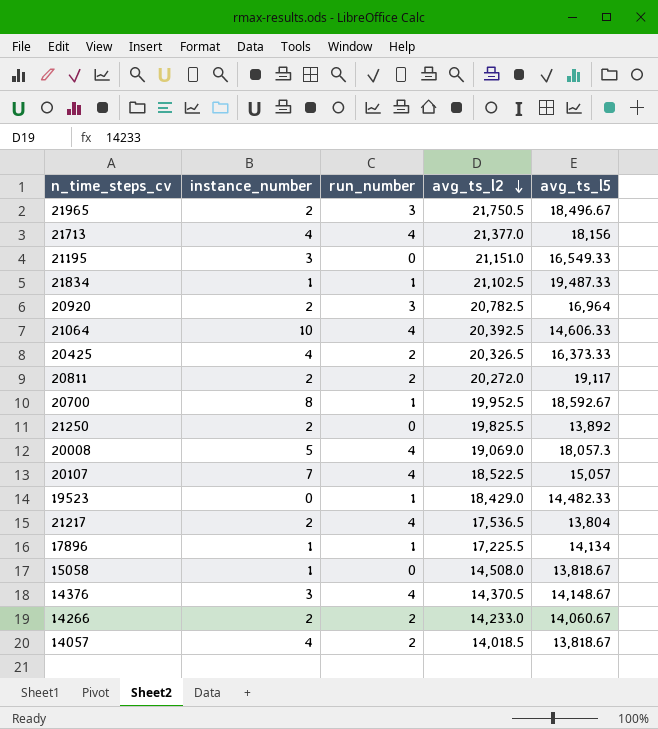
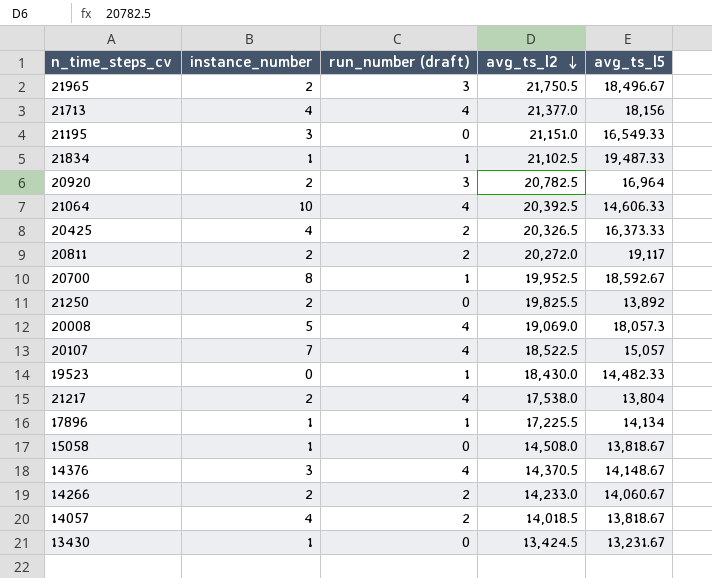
column name: run_number -> run_number (draft)
19523 | avg_ts_l2: 18,429.0 -> 18,430.0
21217 | avg_ts_l2: 17,536.5 -> 17,538.0
row 13430: none -> 1 | 0 | 13,424.5 | 13,231.67

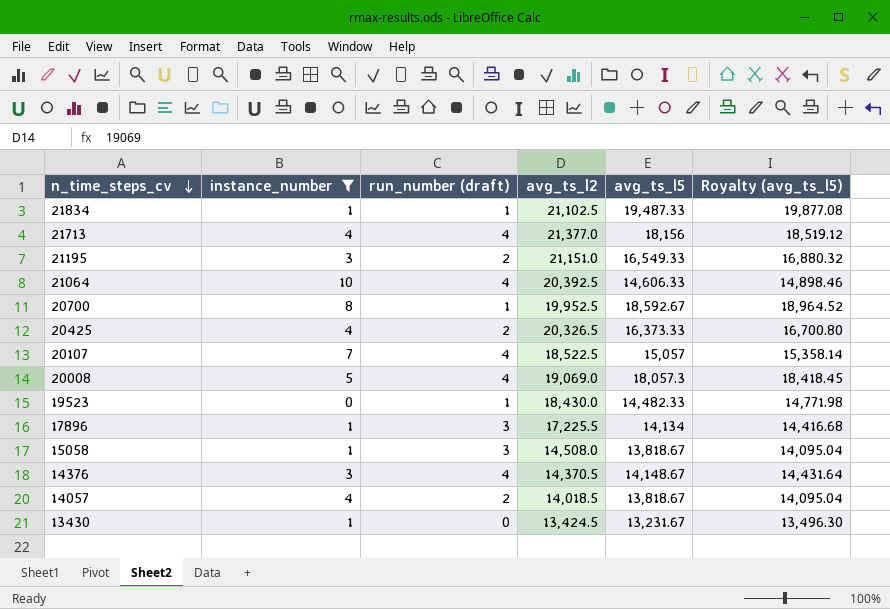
filter: none -> instance_number != 2
row order: avg_ts_l2 descending -> n_time_steps_cv descending
column Royalty (avg_ts_l5) | formula: none -> [avg_ts_l5] * 1.02
21195 | run_number (draft): 0 -> 2
17896 | run_number (draft): 1 -> 3
15058 | run_number (draft): 0 -> 3

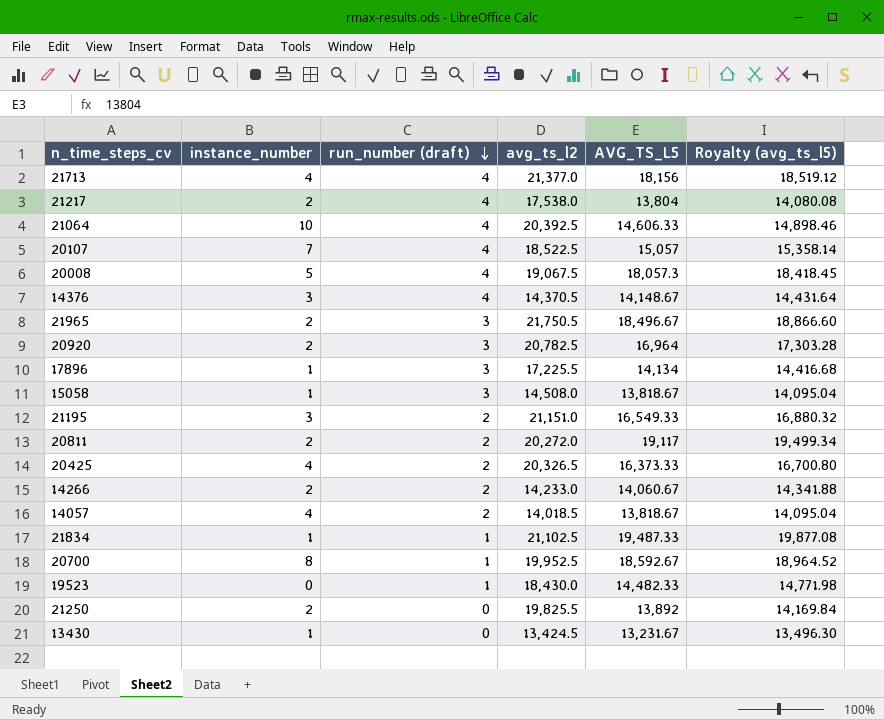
filter: instance_number != 2 -> none
row order: n_time_steps_cv descending -> run_number (draft) descending
column name: avg_ts_l5 -> AVG_TS_L5
20008 | avg_ts_l2: 19,069.0 -> 19,067.5

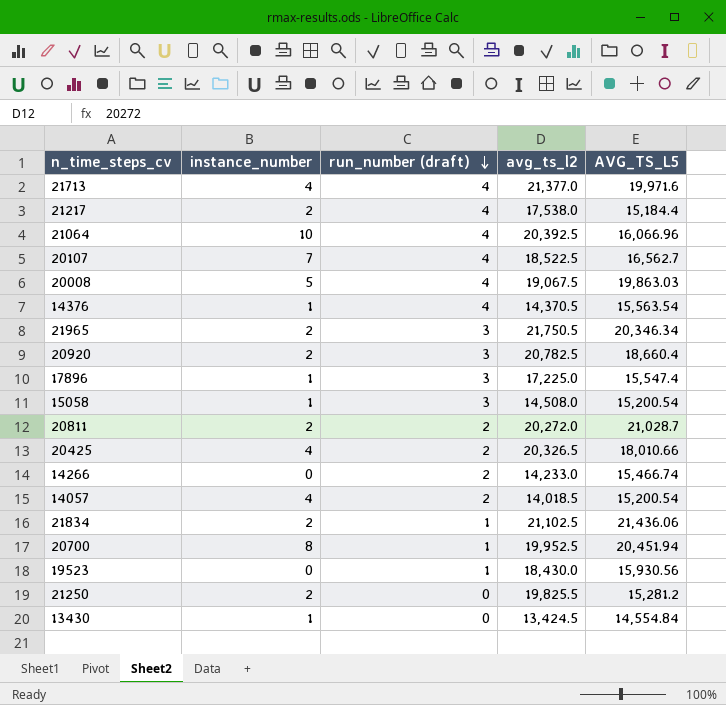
column Royalty (avg_ts_l5) | formula: [AVG_TS_L5] * 1.02 -> none
row 21195: 3 | 2 | 21,151.0 | 16,549.33 | 16,880.32 -> none
21713 | AVG_TS_L5: 18,156 -> 19,971.6
21217 | AVG_TS_L5: 13,804 -> 15,184.4
21064 | AVG_TS_L5: 14,606.33 -> 16,066.96
20107 | AVG_TS_L5: 15,057 -> 16,562.7
20008 | AVG_TS_L5: 18,057.3 -> 19,863.03
14376 | instance_number: 3 -> 1
14376 | AVG_TS_L5: 14,148.67 -> 15,563.54
21965 | AVG_TS_L5: 18,496.67 -> 20,346.34
20920 | AVG_TS_L5: 16,964 -> 18,660.4
17896 | avg_ts_l2: 17,225.5 -> 17,225.0
17896 | AVG_TS_L5: 14,134 -> 15,547.4
15058 | AVG_TS_L5: 13,818.67 -> 15,200.54
20811 | AVG_TS_L5: 19,117 -> 21,028.7
20425 | AVG_TS_L5: 16,373.33 -> 18,010.66
14266 | instance_number: 2 -> 0
14266 | AVG_TS_L5: 14,060.67 -> 15,466.74
14057 | AVG_TS_L5: 13,818.67 -> 15,200.54
21834 | instance_number: 1 -> 2
21834 | AVG_TS_L5: 19,487.33 -> 21,436.06
20700 | AVG_TS_L5: 18,592.67 -> 20,451.94
19523 | AVG_TS_L5: 14,482.33 -> 15,930.56
21250 | AVG_TS_L5: 13,892 -> 15,281.2
13430 | AVG_TS_L5: 13,231.67 -> 14,554.84

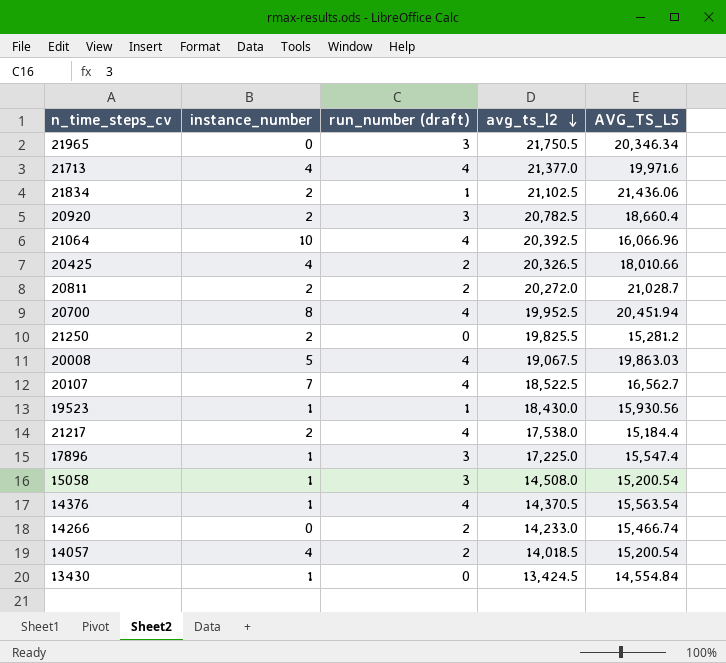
row order: run_number (draft) descending -> avg_ts_l2 descending
21965 | instance_number: 2 -> 0
20700 | run_number (draft): 1 -> 4
19523 | instance_number: 0 -> 1

